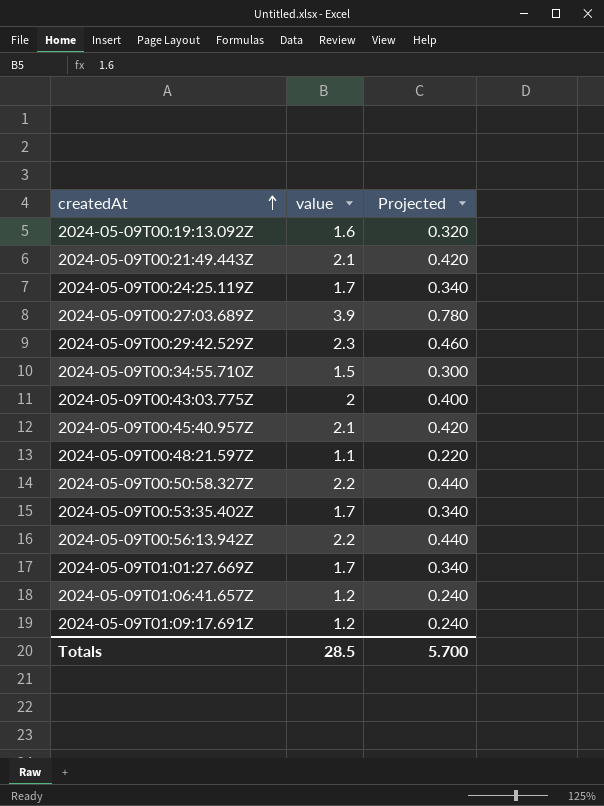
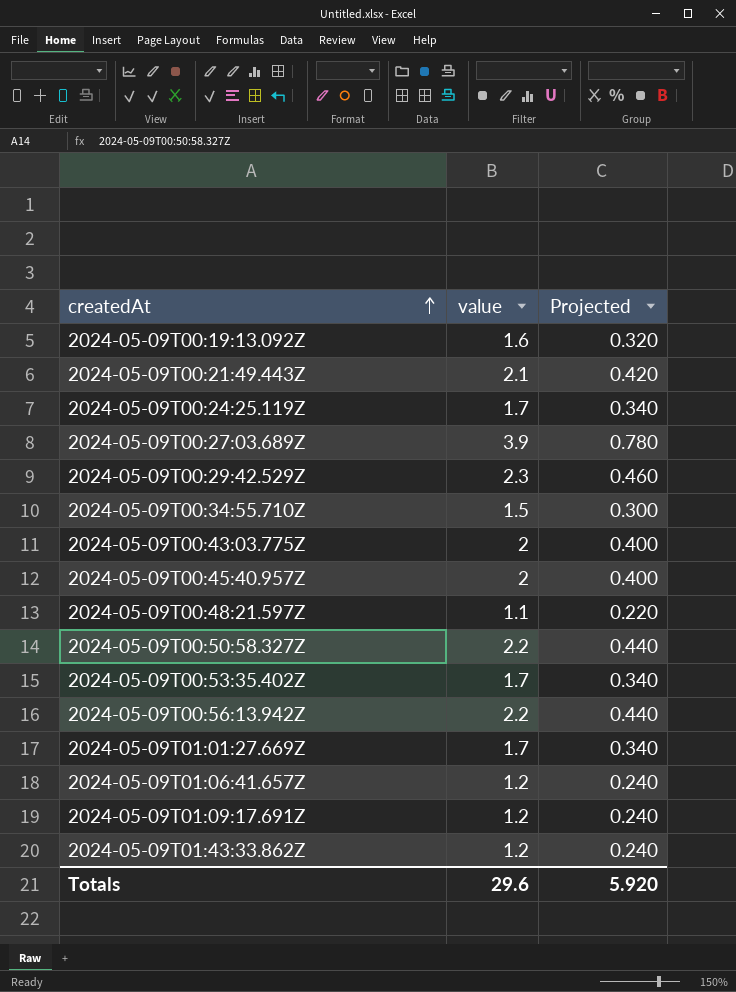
2024-05-09T00:45:40.957Z | value: 2.1 -> 2
2024-05-09T00:45:40.957Z | Projected: 0.420 -> 0.400
row 2024-05-09T01:43:33.862Z: none -> 1.2 | 0.240
Totals | value: 28.5 -> 29.6
Totals | Projected: 5.700 -> 5.920

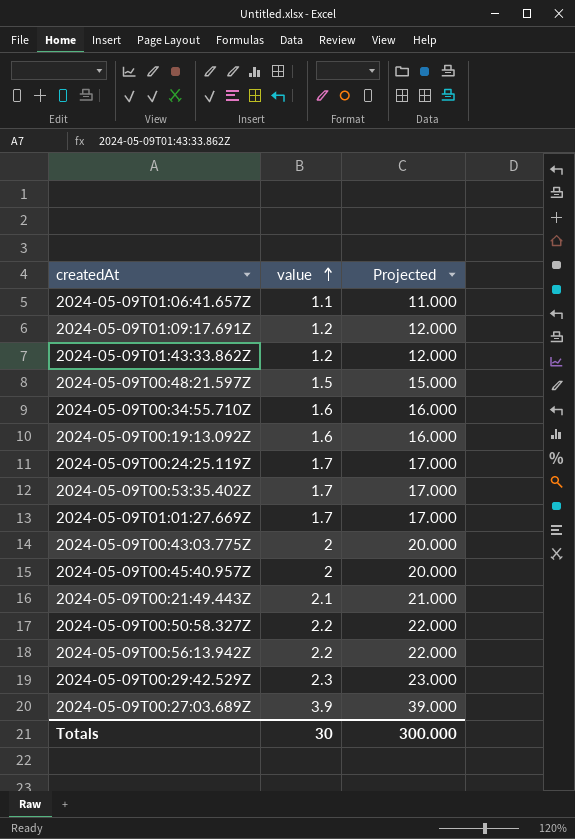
row order: createdAt ascending -> value ascending
column Projected | formula: [value] * 0.2 -> [value] * 10
2024-05-09T01:06:41.657Z | value: 1.2 -> 1.1
2024-05-09T00:48:21.597Z | value: 1.1 -> 1.5
2024-05-09T00:34:55.710Z | value: 1.5 -> 1.6
Totals | value: 29.6 -> 30
Totals | Projected: 5.920 -> 300.000

